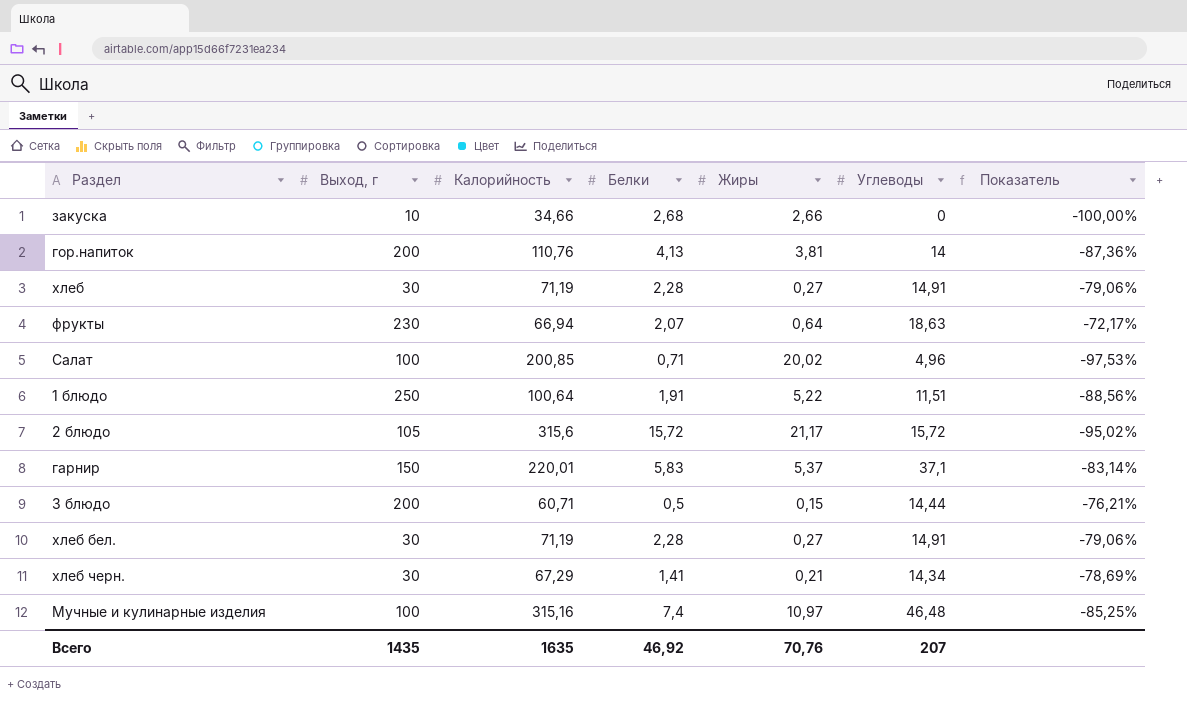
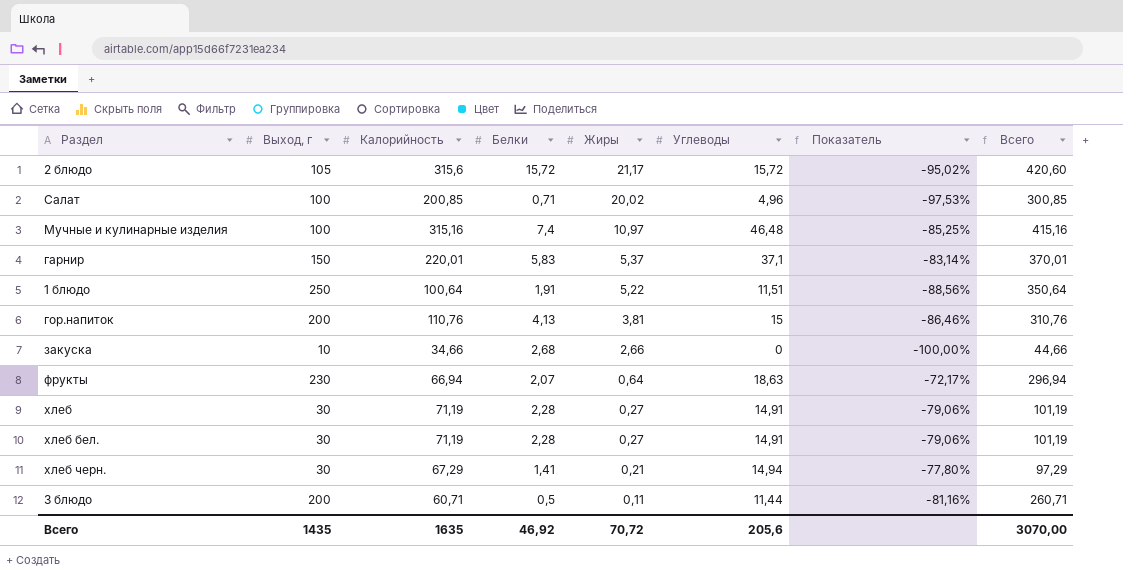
row order: none -> Жиры descending
column Всего | formula: none -> [Выход, г] + [Калорийность]
гор.напиток | Углеводы: 14 -> 15
гор.напиток | Показатель: -87,36% -> -86,46%
хлеб черн. | Углеводы: 14,34 -> 14,94
хлеб черн. | Показатель: -78,69% -> -77,80%
3 блюдо | Жиры: 0,15 -> 0,11
3 блюдо | Углеводы: 14,44 -> 11,44
3 блюдо | Показатель: -76,21% -> -81,16%
Всего | Жиры: 70,76 -> 70,72
Всего | Углеводы: 207 -> 205,6

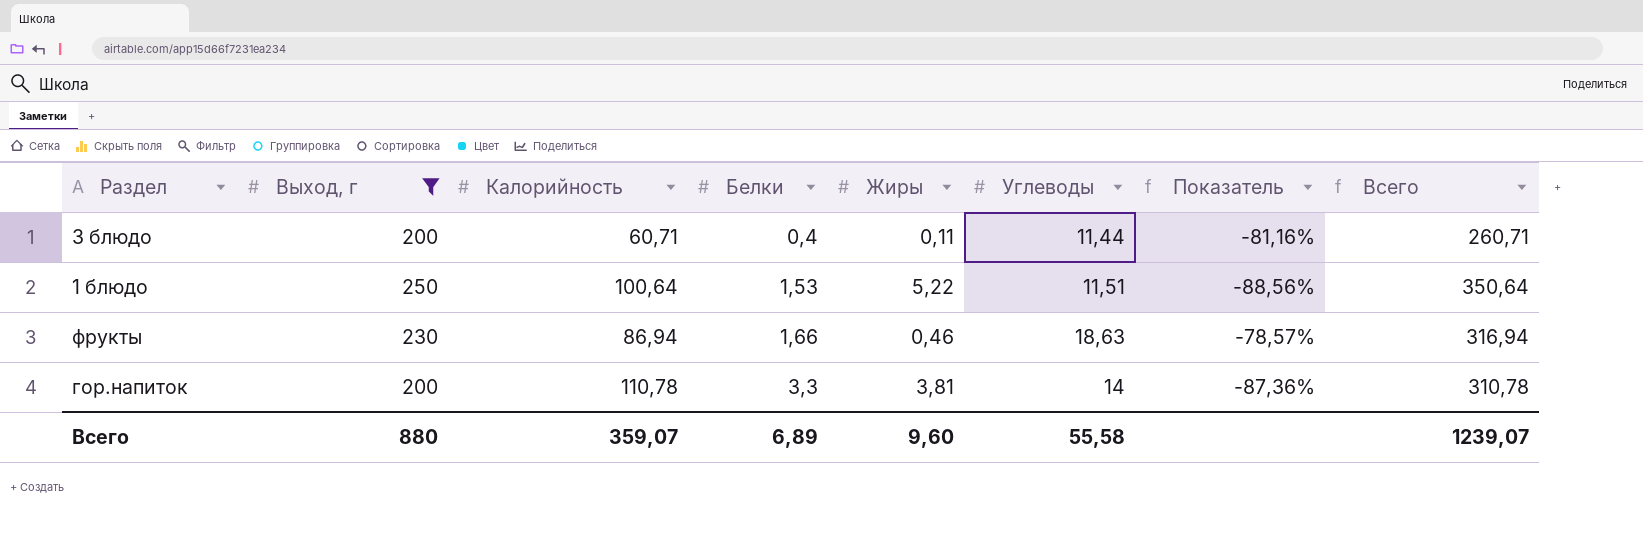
filter: none -> Выход, г >= 200
row order: Жиры descending -> Белки ascending
3 блюдо | Белки: 0,5 -> 0,4
1 блюдо | Белки: 1,91 -> 1,53
фрукты | Калорийность: 66,94 -> 86,94
фрукты | Белки: 2,07 -> 1,66
фрукты | Жиры: 0,64 -> 0,46
фрукты | Показатель: -72,17% -> -78,57%
фрукты | Всего: 296,94 -> 316,94
гор.напиток | Калорийность: 110,76 -> 110,78
гор.напиток | Белки: 4,13 -> 3,3
гор.напиток | Углеводы: 15 -> 14
гор.напиток | Показатель: -86,46% -> -87,36%
гор.напиток | Всего: 310,76 -> 310,78
Всего | Выход, г: 1435 -> 880
Всего | Калорийность: 1635 -> 359,07
Всего | Белки: 46,92 -> 6,89
Всего | Жиры: 70,72 -> 9,60
Всего | Углеводы: 205,6 -> 55,58
Всего | Всего: 3070,00 -> 1239,07

